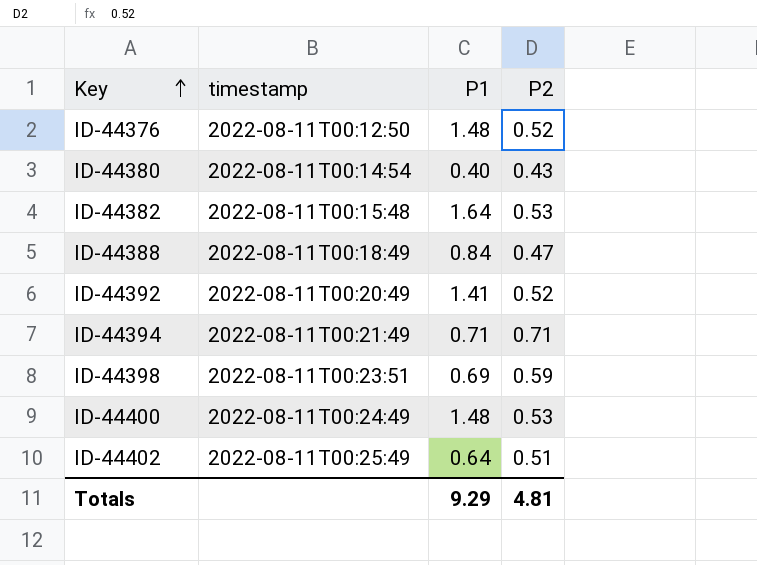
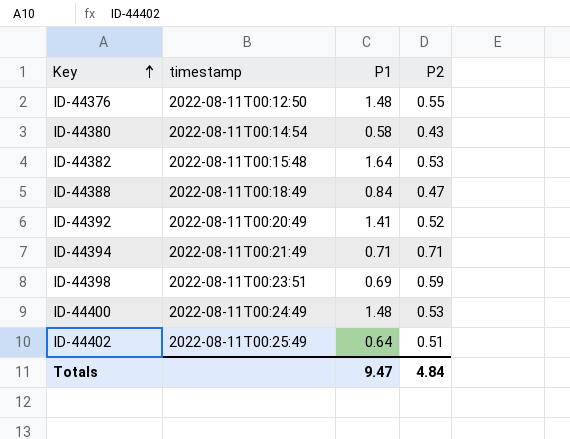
ID-44376 | P2: 0.52 -> 0.55
ID-44380 | P1: 0.40 -> 0.58
Totals | P1: 9.29 -> 9.47
Totals | P2: 4.81 -> 4.84

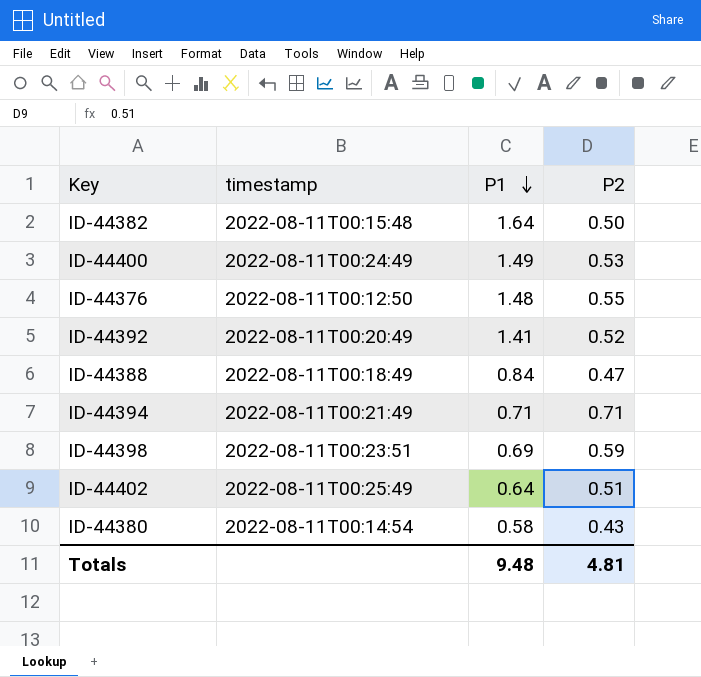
row order: Key ascending -> P1 descending
ID-44382 | P2: 0.53 -> 0.50
ID-44400 | P1: 1.48 -> 1.49
Totals | P1: 9.47 -> 9.48
Totals | P2: 4.84 -> 4.81

